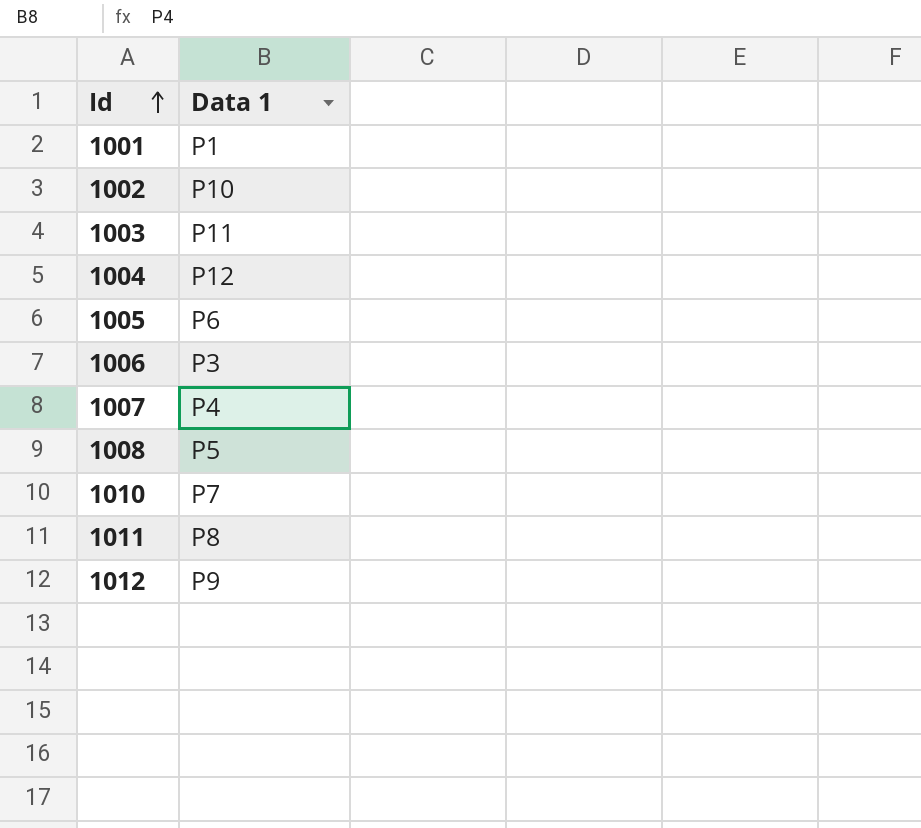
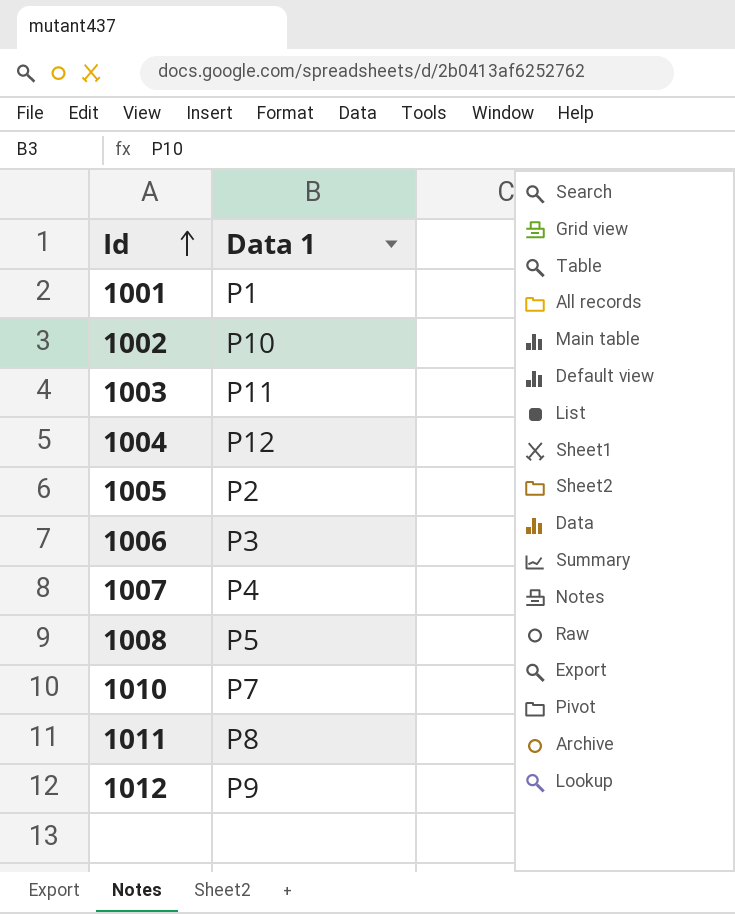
1005 | Data 1: P6 -> P2

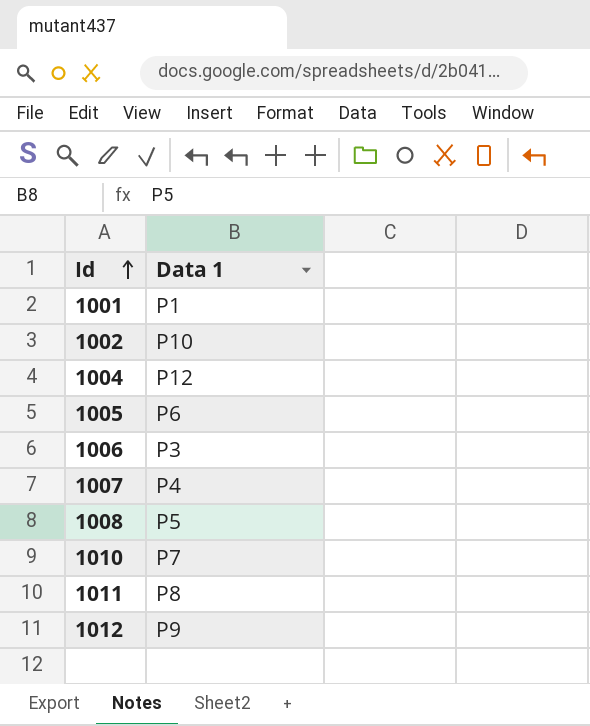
row 1003: P11 -> none
1005 | Data 1: P2 -> P6

